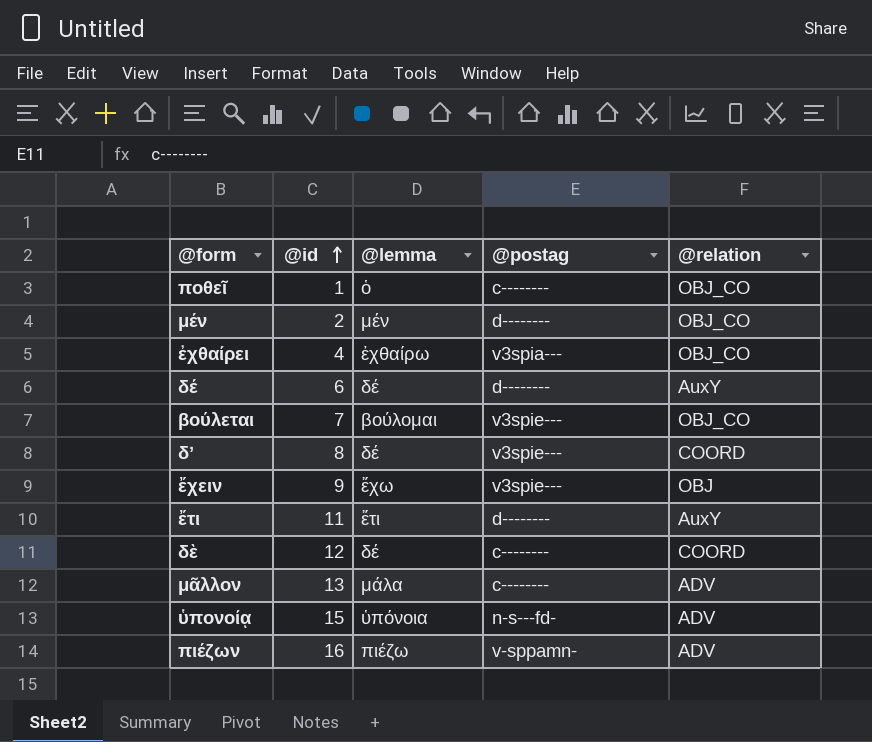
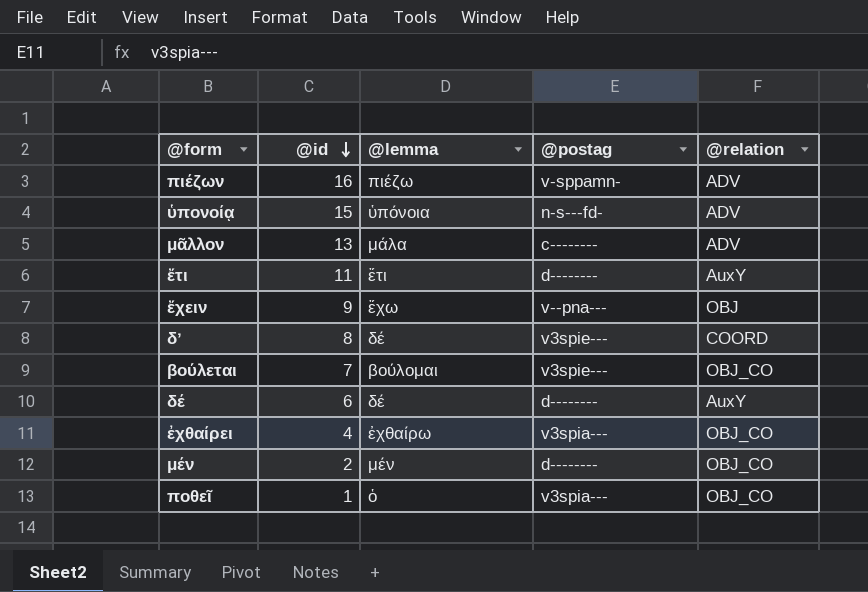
row order: @id ascending -> @id descending
row δὲ: 12 | δέ | c-------- | COORD -> none
ἔχειν | @postag: v3spie--- -> v--pna---
ποθεῖ | @postag: c-------- -> v3spia---

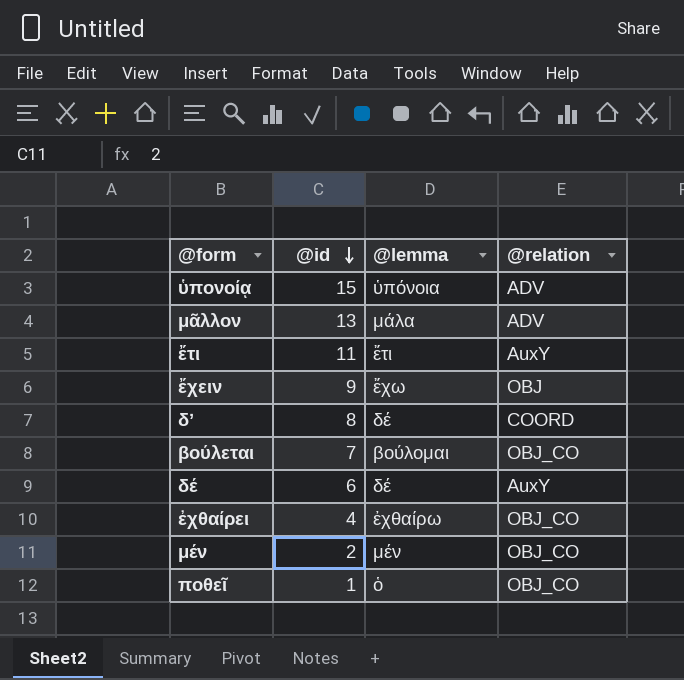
column @postag | position: 4 -> none
row πιέζων: 16 | πιέζω | v-sppamn- | ADV -> none

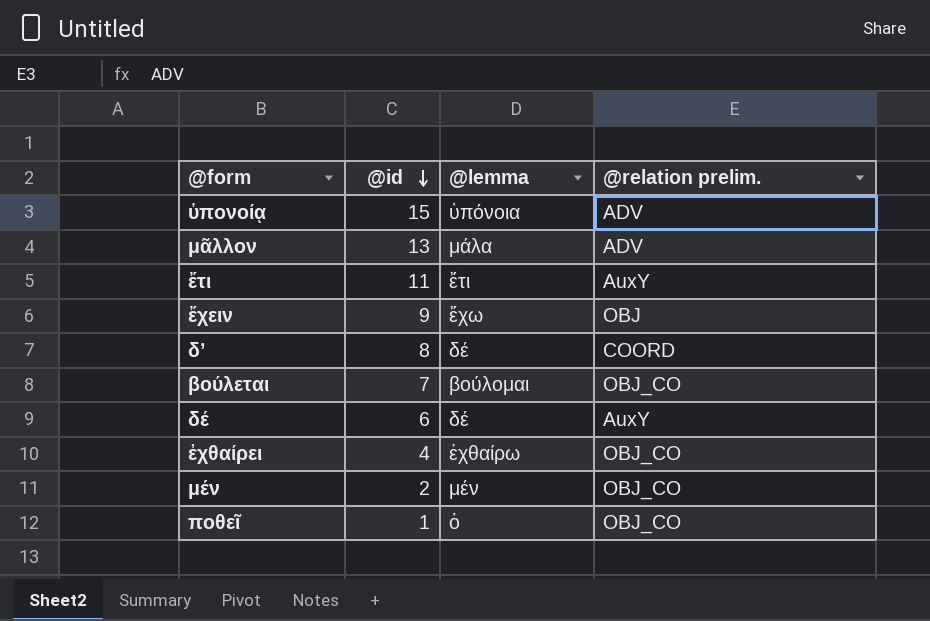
column name: @relation -> @relation prelim.

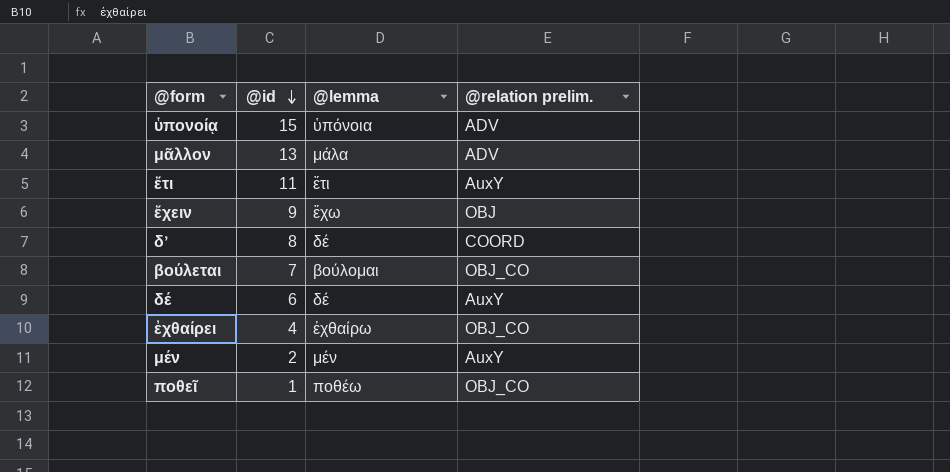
μέν | @relation prelim.: OBJ_CO -> AuxY
ποθεῖ | @lemma: ὁ -> ποθέω

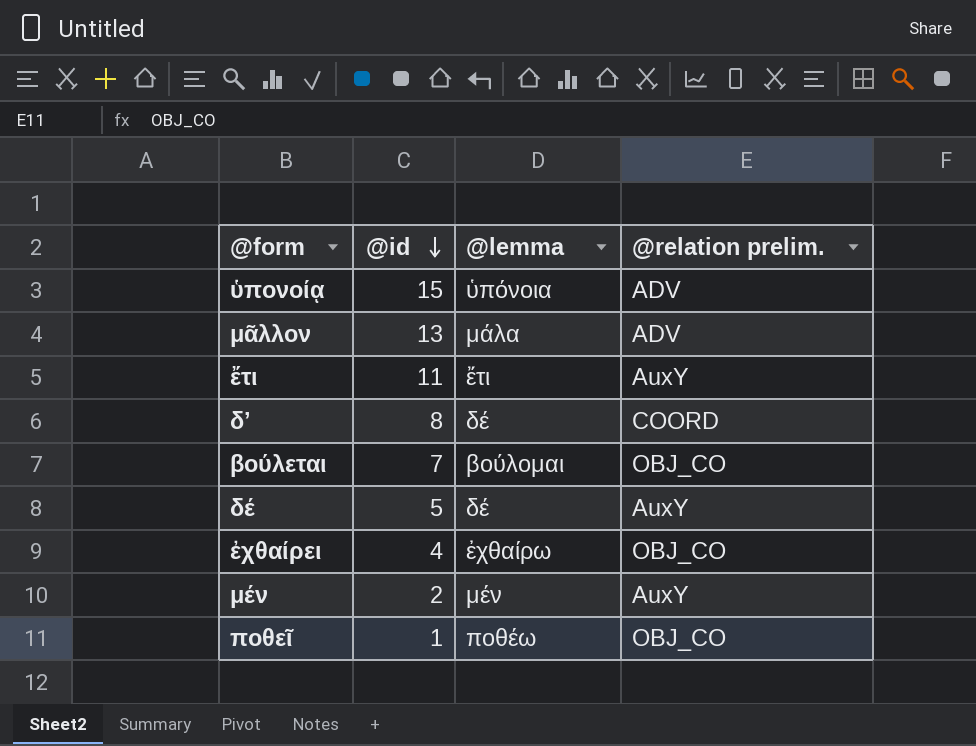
row ἔχειν: 9 | ἔχω | OBJ -> none
δέ | @id: 6 -> 5

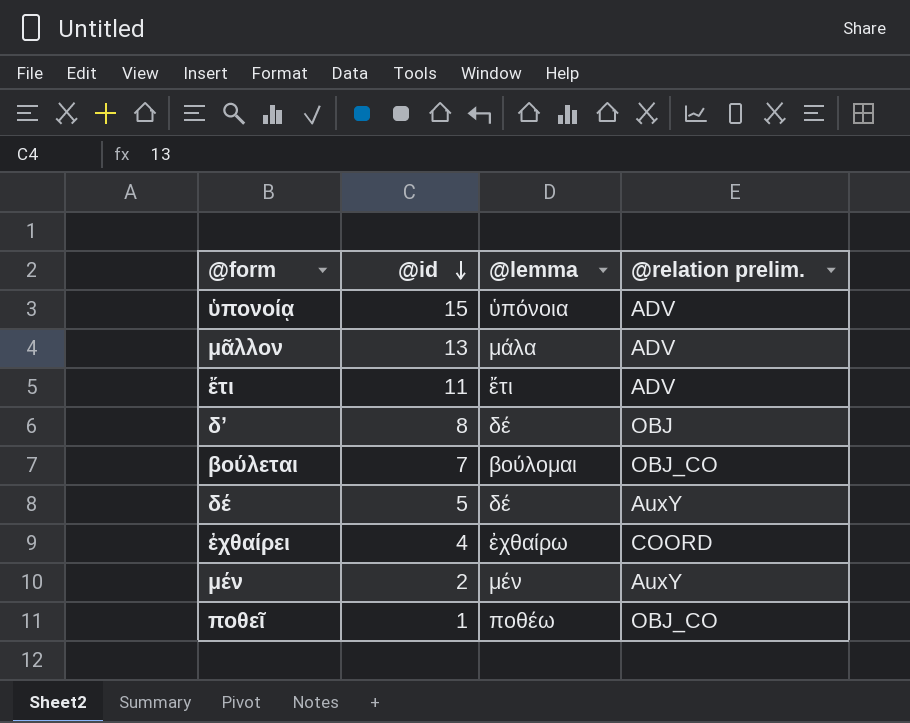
ἔτι | @relation prelim.: AuxY -> ADV
δʼ | @relation prelim.: COORD -> OBJ
ἐχθαίρει | @relation prelim.: OBJ_CO -> COORD

